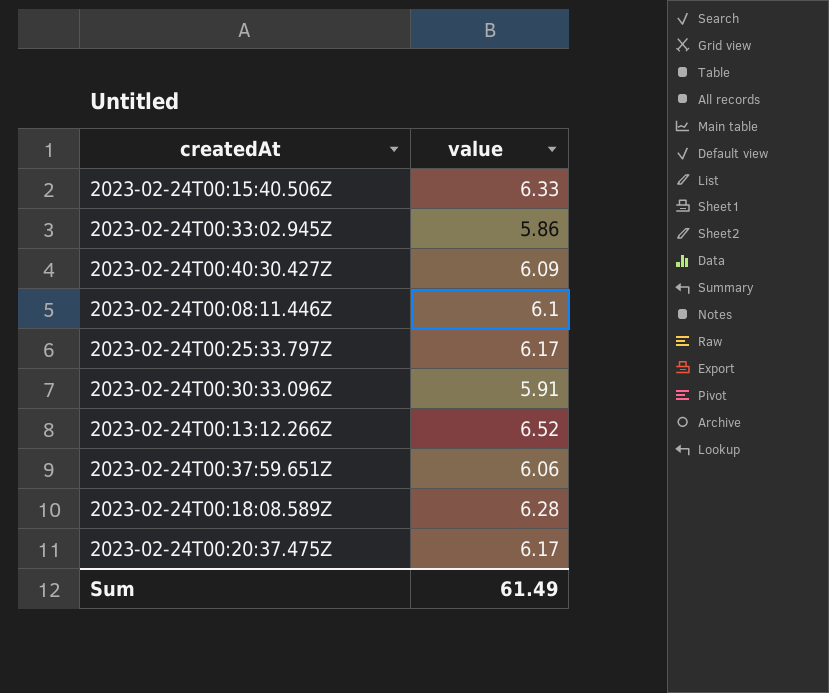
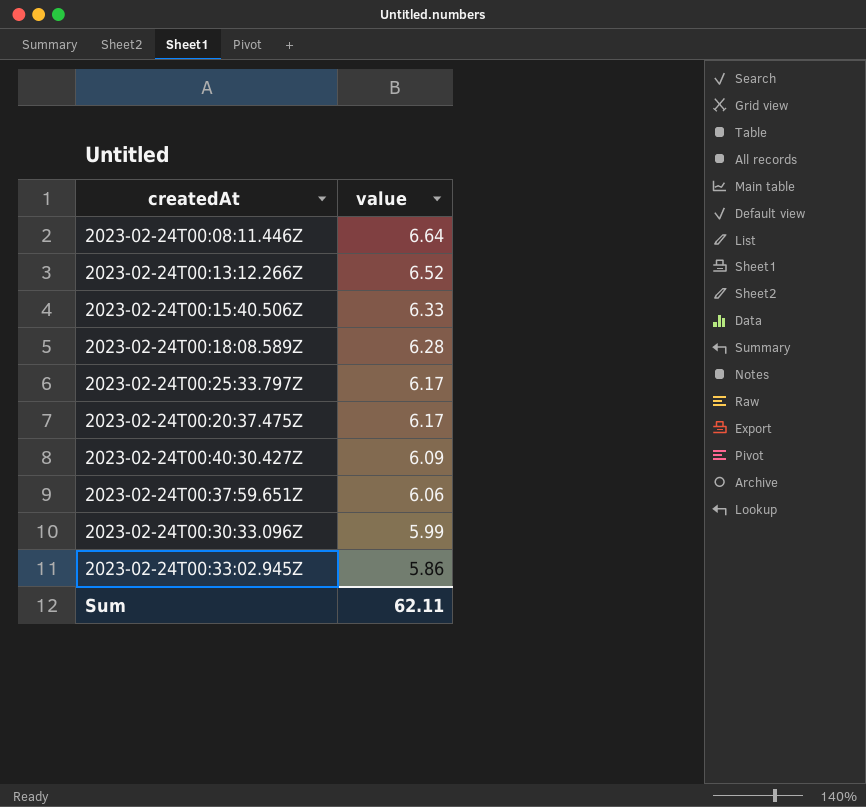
row order: none -> value descending
2023-02-24T00:08:11.446Z | value: 6.1 -> 6.64
2023-02-24T00:30:33.096Z | value: 5.91 -> 5.99
Sum | value: 61.49 -> 62.11

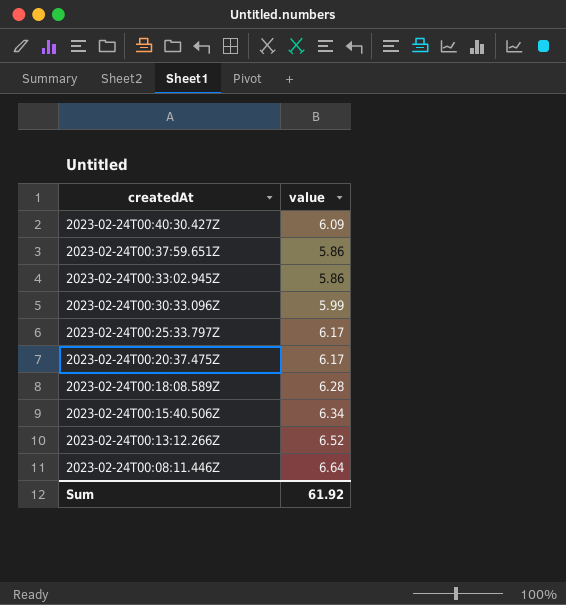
row order: value descending -> createdAt descending
2023-02-24T00:37:59.651Z | value: 6.06 -> 5.86
2023-02-24T00:15:40.506Z | value: 6.33 -> 6.34
Sum | value: 62.11 -> 61.92

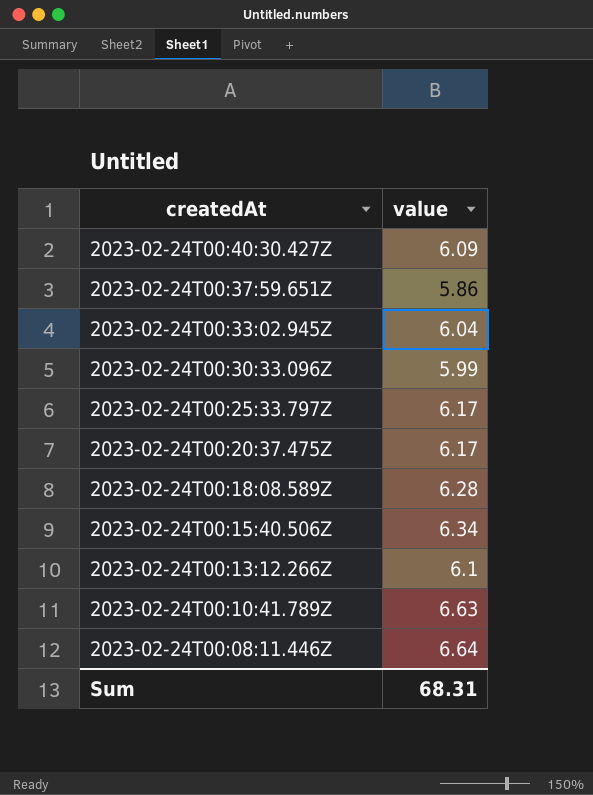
2023-02-24T00:33:02.945Z | value: 5.86 -> 6.04
2023-02-24T00:13:12.266Z | value: 6.52 -> 6.1
row 2023-02-24T00:10:41.789Z: none -> 6.63
Sum | value: 61.92 -> 68.31

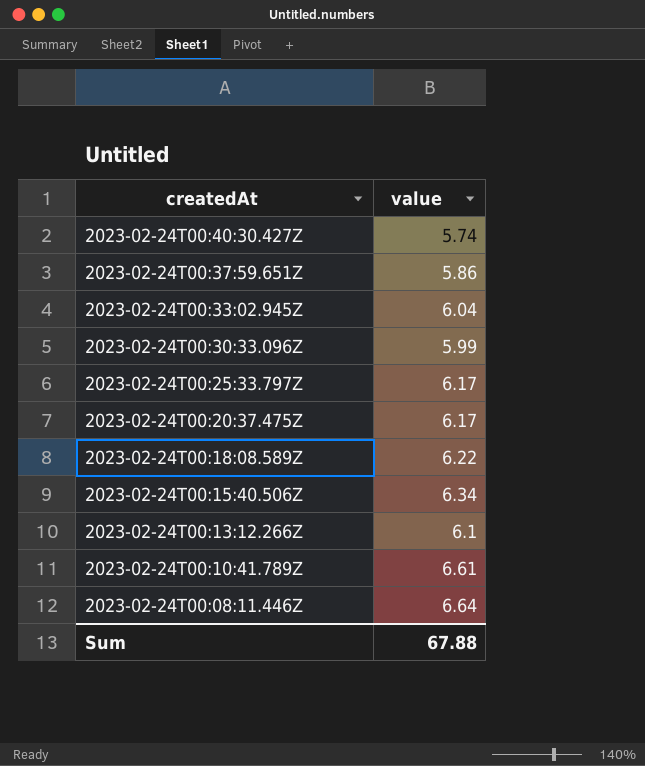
2023-02-24T00:40:30.427Z | value: 6.09 -> 5.74
2023-02-24T00:18:08.589Z | value: 6.28 -> 6.22
2023-02-24T00:10:41.789Z | value: 6.63 -> 6.61
Sum | value: 68.31 -> 67.88

